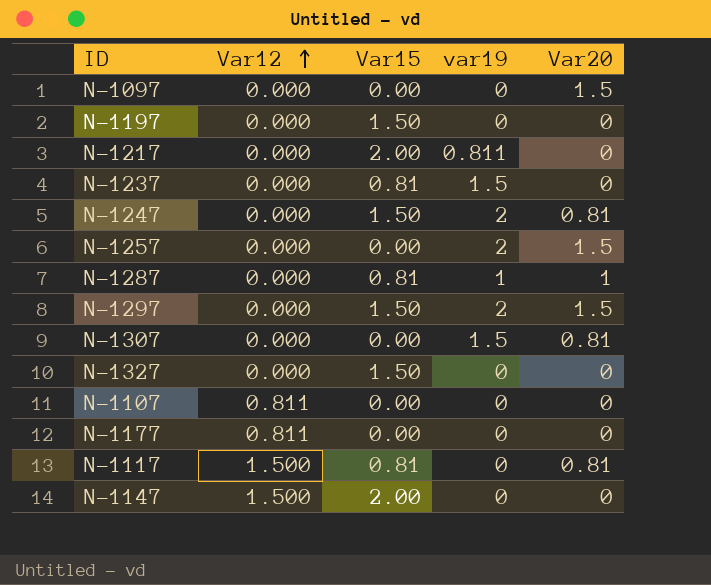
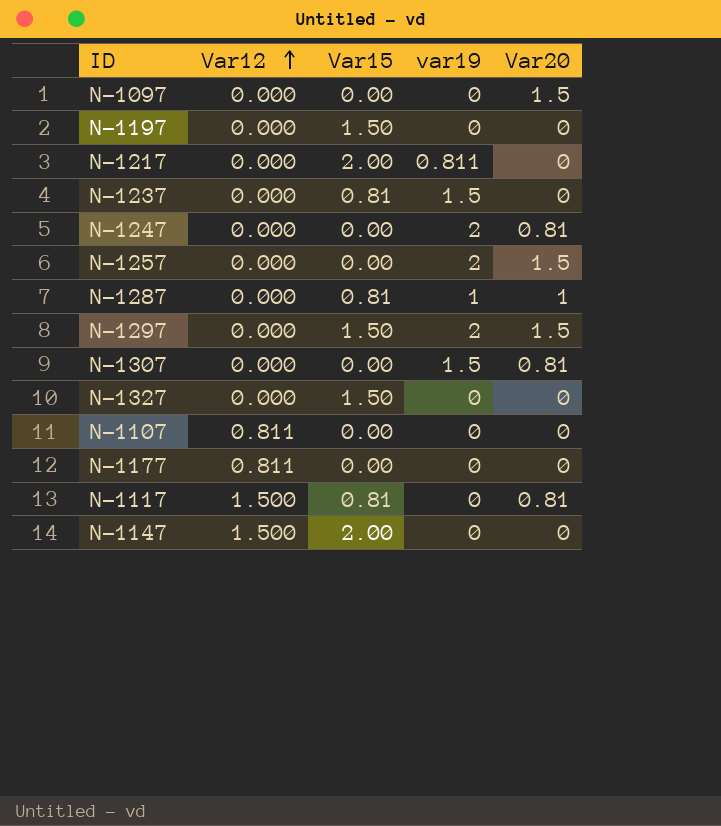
N-1247 | Var15: 1.50 -> 0.00

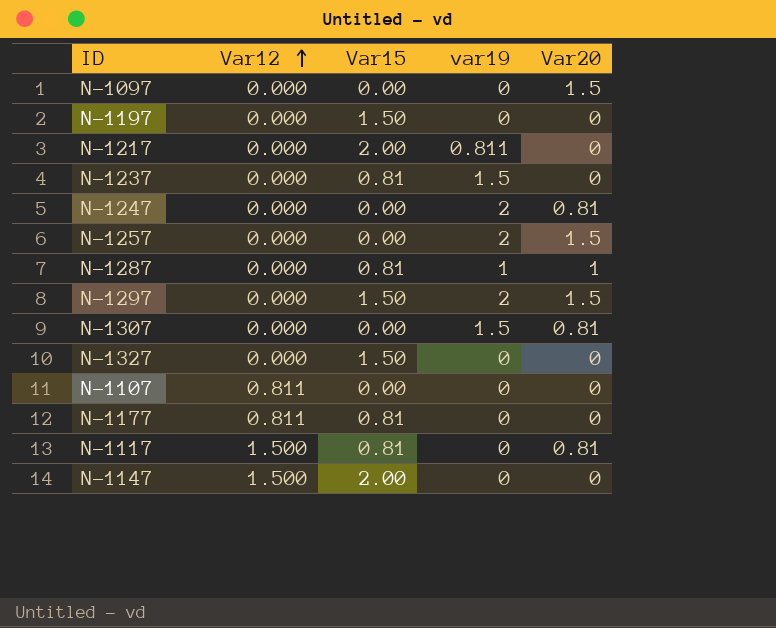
N-1177 | Var15: 0.00 -> 0.81

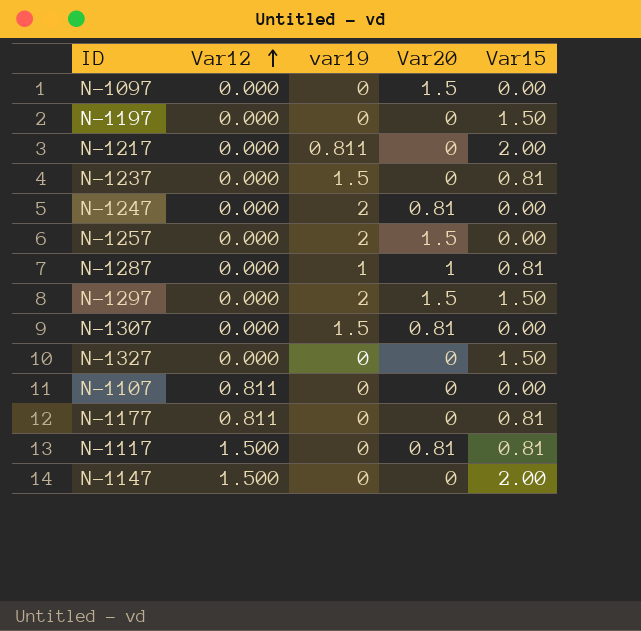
column Var15 | position: 3 -> 5

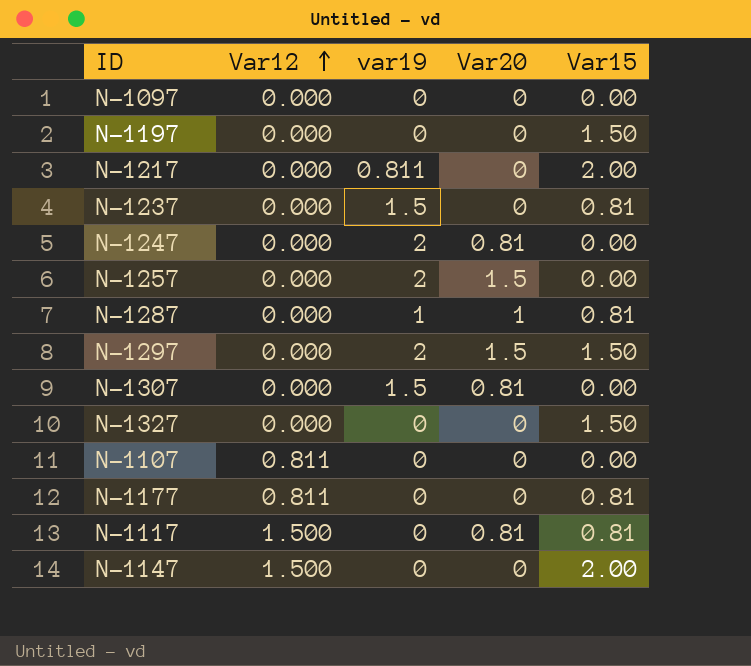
N-1097 | Var20: 1.5 -> 0

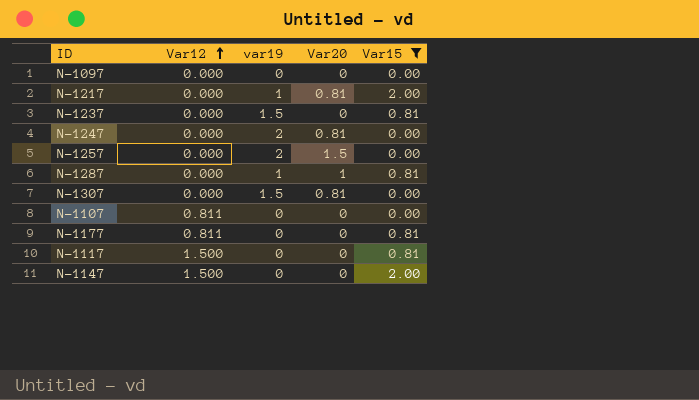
filter: none -> Var15 != 1.50
N-1217 | var19: 0.811 -> 1
N-1217 | Var20: 0 -> 0.81
N-1117 | Var20: 0.81 -> 0

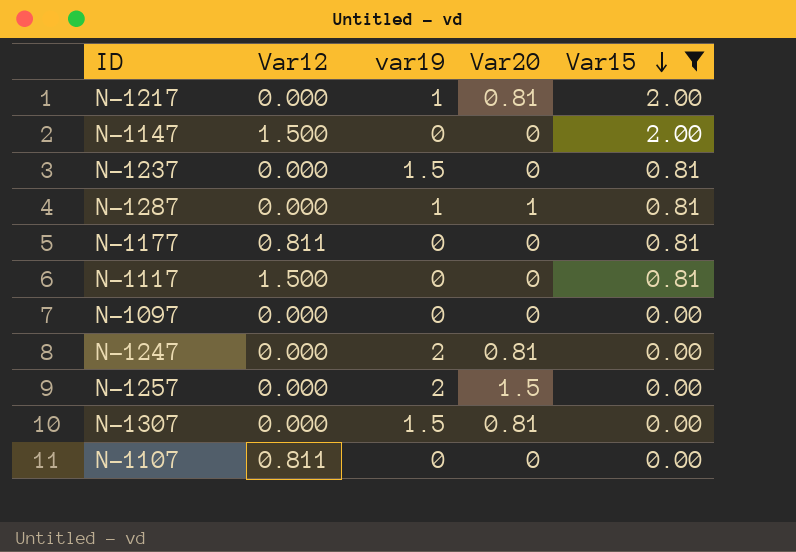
row order: Var12 ascending -> Var15 descending

